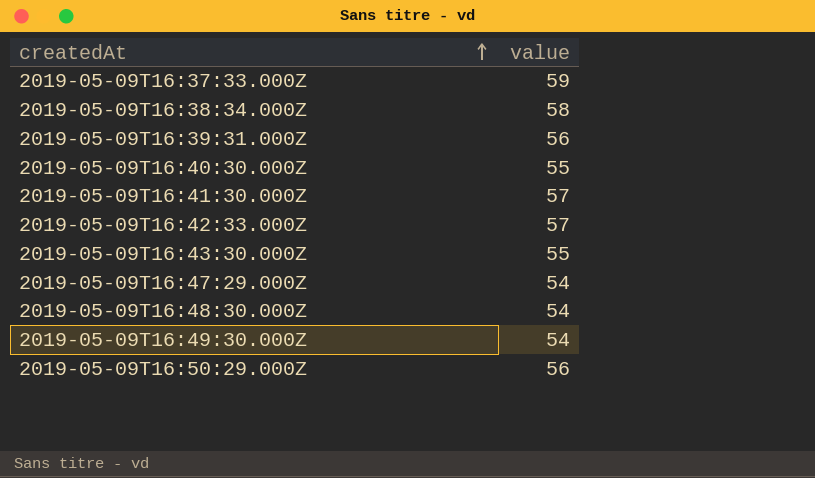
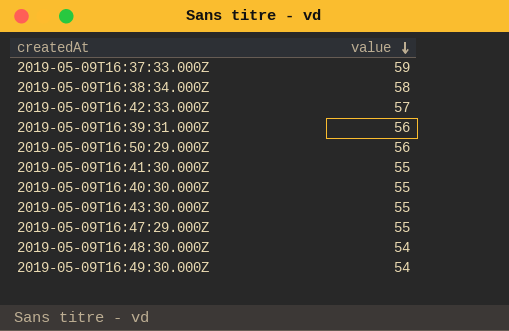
row order: createdAt ascending -> value descending
2019-05-09T16:41:30.000Z | value: 57 -> 55
2019-05-09T16:47:29.000Z | value: 54 -> 55

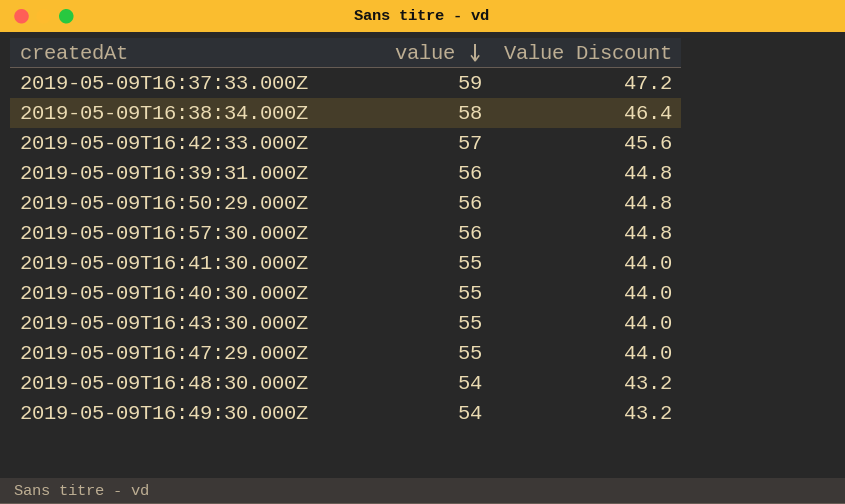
column Value Discount | formula: none -> [value] * 0.8
row 2019-05-09T16:57:30.000Z: none -> 56 | 44.8

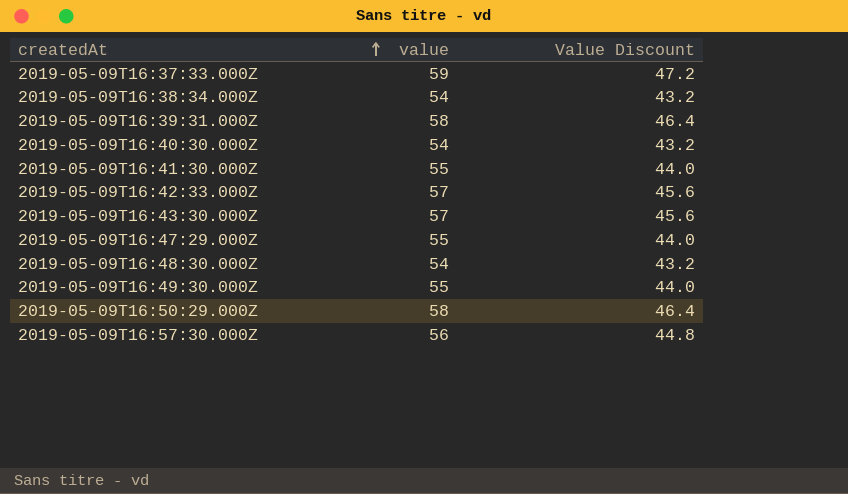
row order: value descending -> createdAt ascending
2019-05-09T16:38:34.000Z | value: 58 -> 54
2019-05-09T16:38:34.000Z | Value Discount: 46.4 -> 43.2
2019-05-09T16:39:31.000Z | value: 56 -> 58
2019-05-09T16:39:31.000Z | Value Discount: 44.8 -> 46.4
2019-05-09T16:40:30.000Z | value: 55 -> 54
2019-05-09T16:40:30.000Z | Value Discount: 44.0 -> 43.2
2019-05-09T16:43:30.000Z | value: 55 -> 57
2019-05-09T16:43:30.000Z | Value Discount: 44.0 -> 45.6
2019-05-09T16:49:30.000Z | value: 54 -> 55
2019-05-09T16:49:30.000Z | Value Discount: 43.2 -> 44.0
2019-05-09T16:50:29.000Z | value: 56 -> 58
2019-05-09T16:50:29.000Z | Value Discount: 44.8 -> 46.4

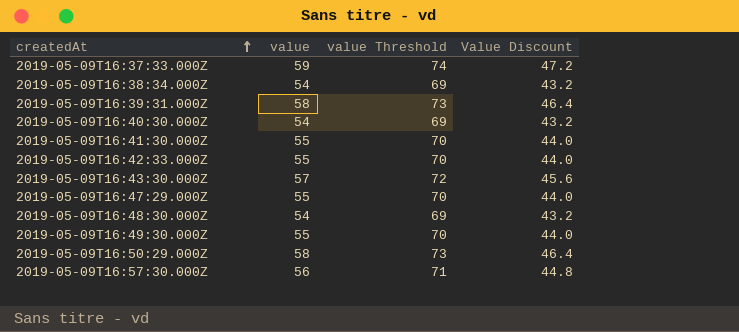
column value Threshold | formula: none -> [value] + 15
2019-05-09T16:42:33.000Z | value: 57 -> 55
2019-05-09T16:42:33.000Z | Value Discount: 45.6 -> 44.0

